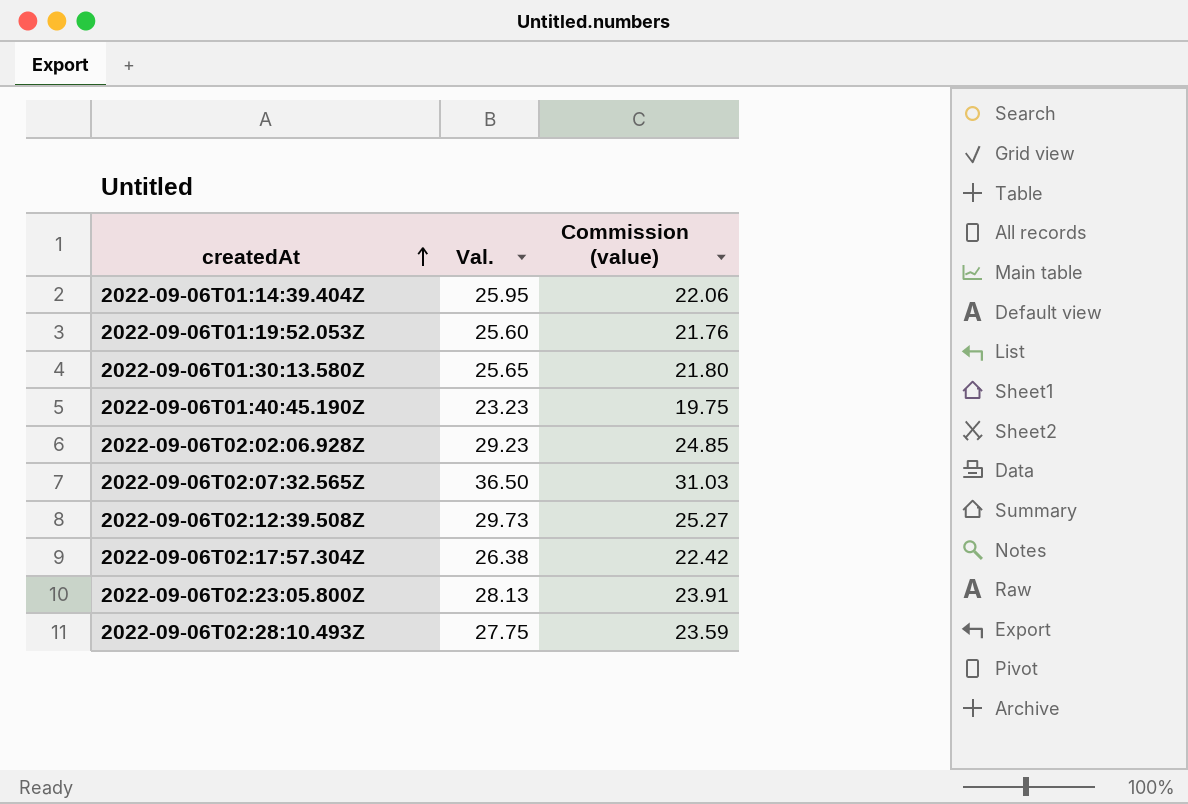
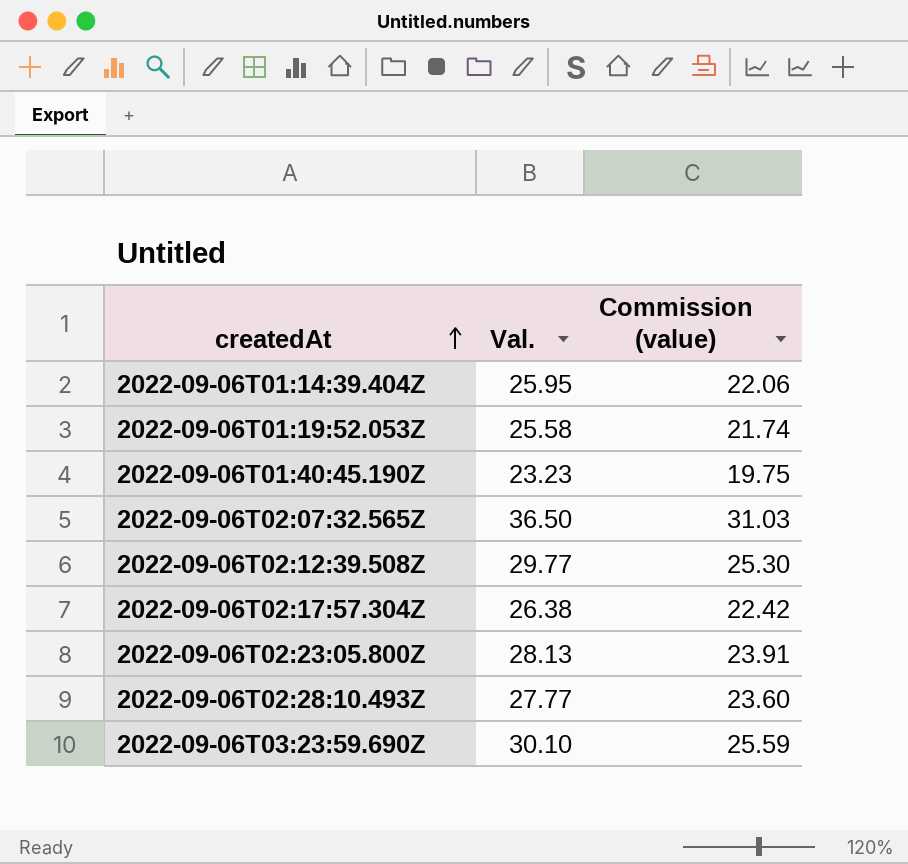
row 2022-09-06T01:30:13.580Z: 25.65 | 21.80 -> none
row 2022-09-06T02:02:06.928Z: 29.23 | 24.85 -> none
2022-09-06T01:19:52.053Z | Val.: 25.60 -> 25.58
2022-09-06T01:19:52.053Z | Commission (value): 21.76 -> 21.74
2022-09-06T02:12:39.508Z | Val.: 29.73 -> 29.77
2022-09-06T02:12:39.508Z | Commission (value): 25.27 -> 25.30
2022-09-06T02:28:10.493Z | Val.: 27.75 -> 27.77
2022-09-06T02:28:10.493Z | Commission (value): 23.59 -> 23.60
row 2022-09-06T03:23:59.690Z: none -> 30.10 | 25.59

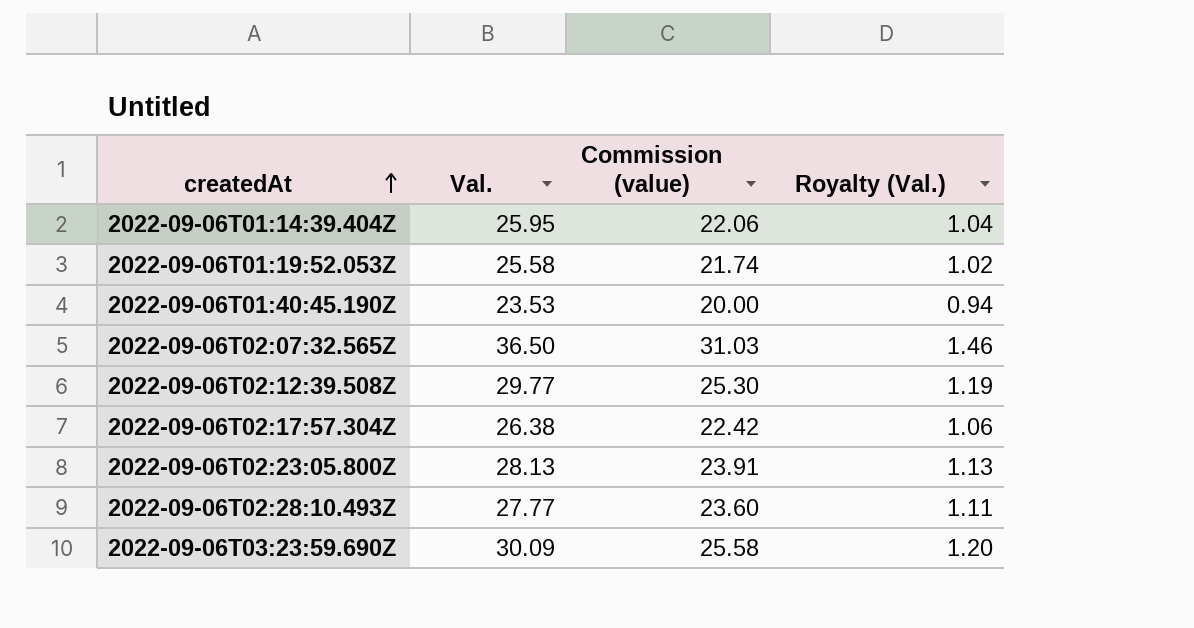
column Royalty (Val.) | formula: none -> [Val.] * 0.04
2022-09-06T01:40:45.190Z | Val.: 23.23 -> 23.53
2022-09-06T01:40:45.190Z | Commission (value): 19.75 -> 20.00
2022-09-06T03:23:59.690Z | Val.: 30.10 -> 30.09
2022-09-06T03:23:59.690Z | Commission (value): 25.59 -> 25.58

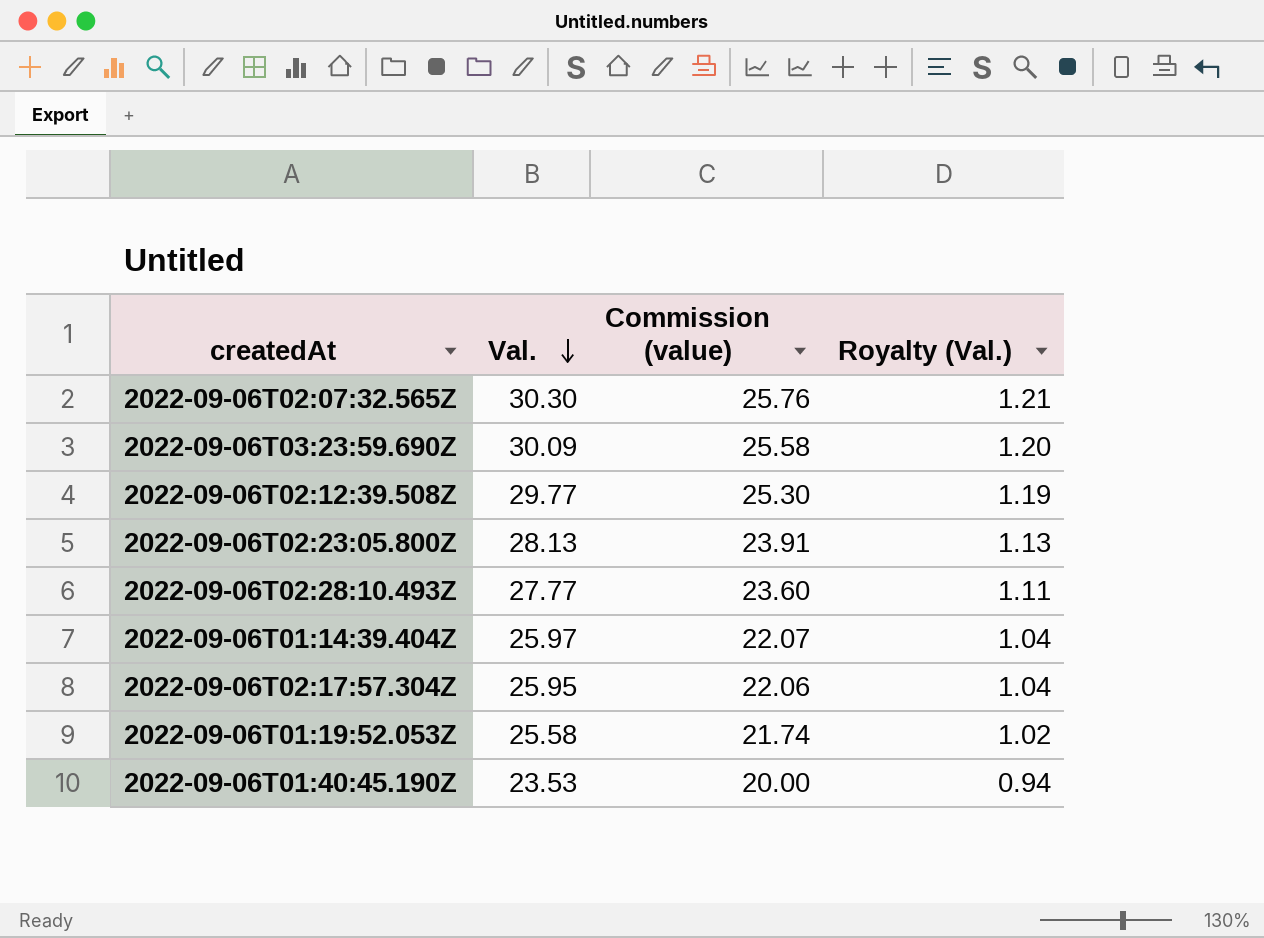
row order: createdAt ascending -> Val. descending
2022-09-06T02:07:32.565Z | Val.: 36.50 -> 30.30
2022-09-06T02:07:32.565Z | Commission (value): 31.03 -> 25.76
2022-09-06T02:07:32.565Z | Royalty (Val.): 1.46 -> 1.21
2022-09-06T01:14:39.404Z | Val.: 25.95 -> 25.97
2022-09-06T01:14:39.404Z | Commission (value): 22.06 -> 22.07
2022-09-06T02:17:57.304Z | Val.: 26.38 -> 25.95
2022-09-06T02:17:57.304Z | Commission (value): 22.42 -> 22.06
2022-09-06T02:17:57.304Z | Royalty (Val.): 1.06 -> 1.04

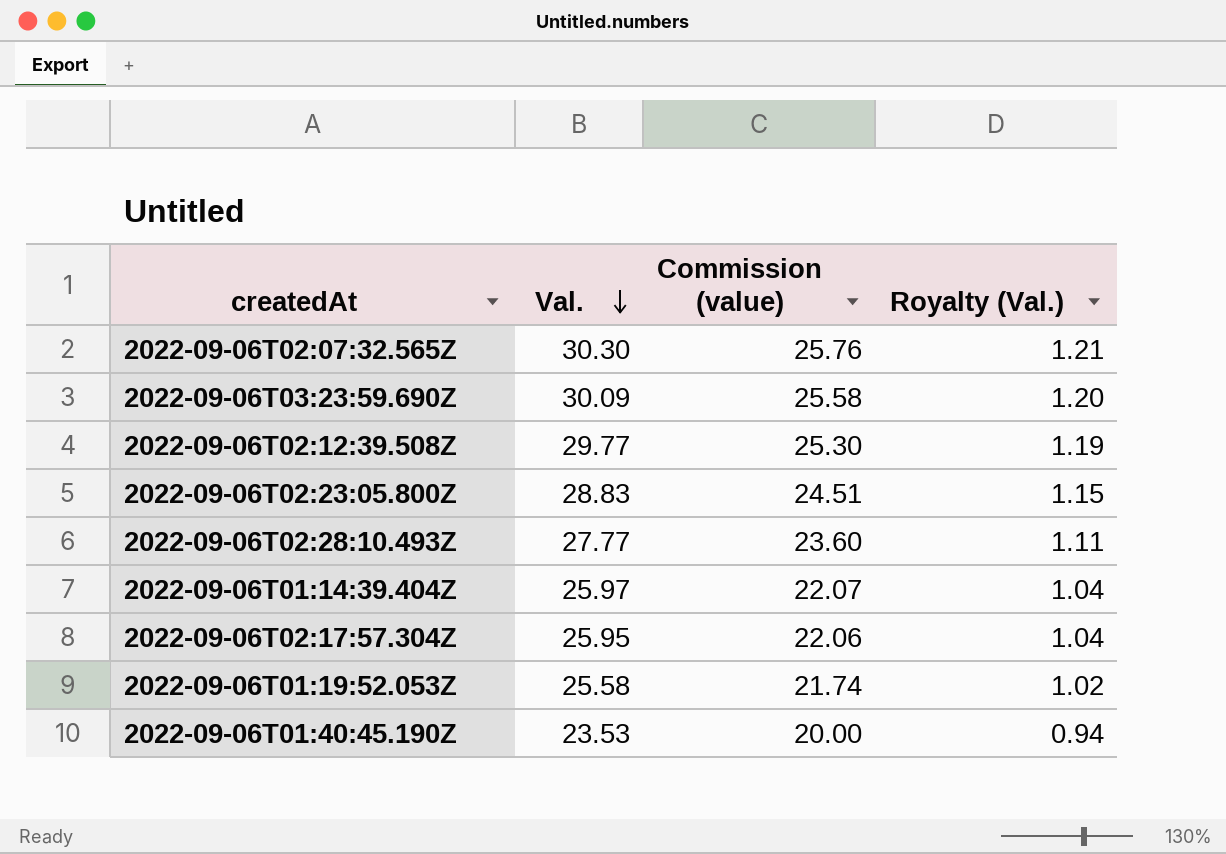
2022-09-06T02:23:05.800Z | Val.: 28.13 -> 28.83
2022-09-06T02:23:05.800Z | Commission (value): 23.91 -> 24.51
2022-09-06T02:23:05.800Z | Royalty (Val.): 1.13 -> 1.15

